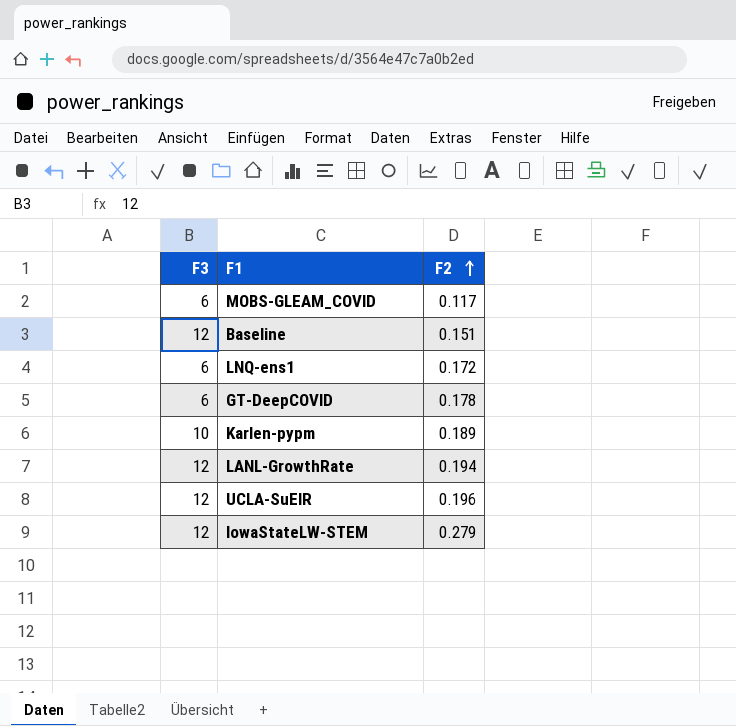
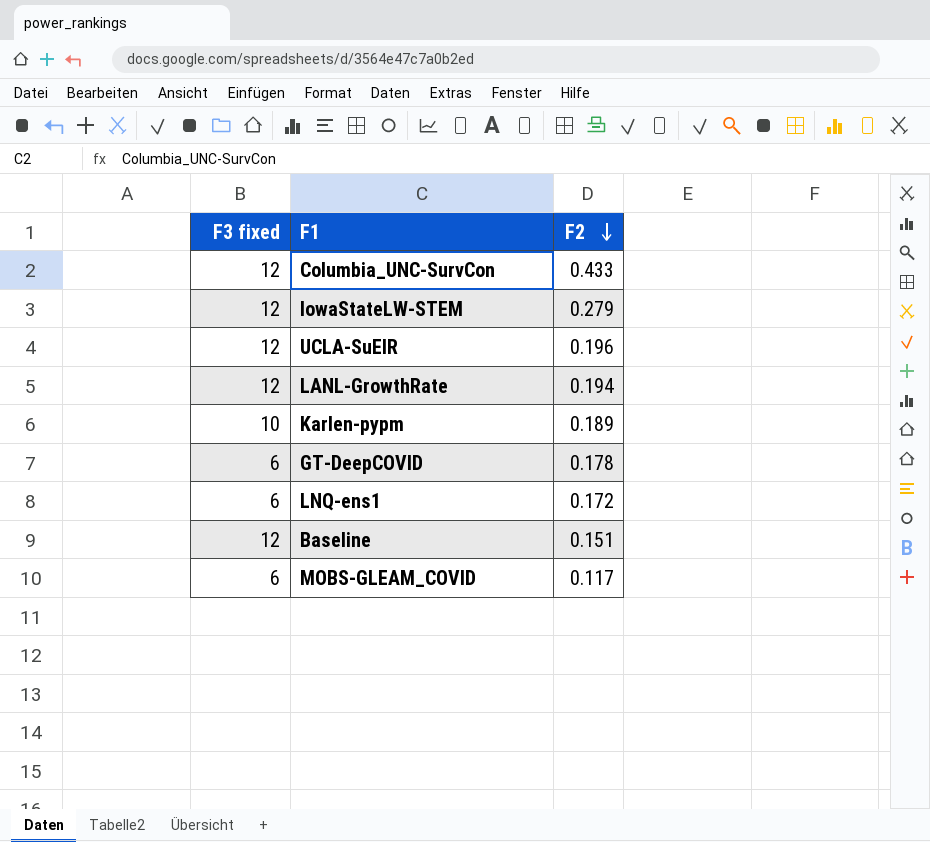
row order: F2 ascending -> F2 descending
column name: F3 -> F3 fixed
row Columbia_UNC-SurvCon: none -> 12 | 0.433

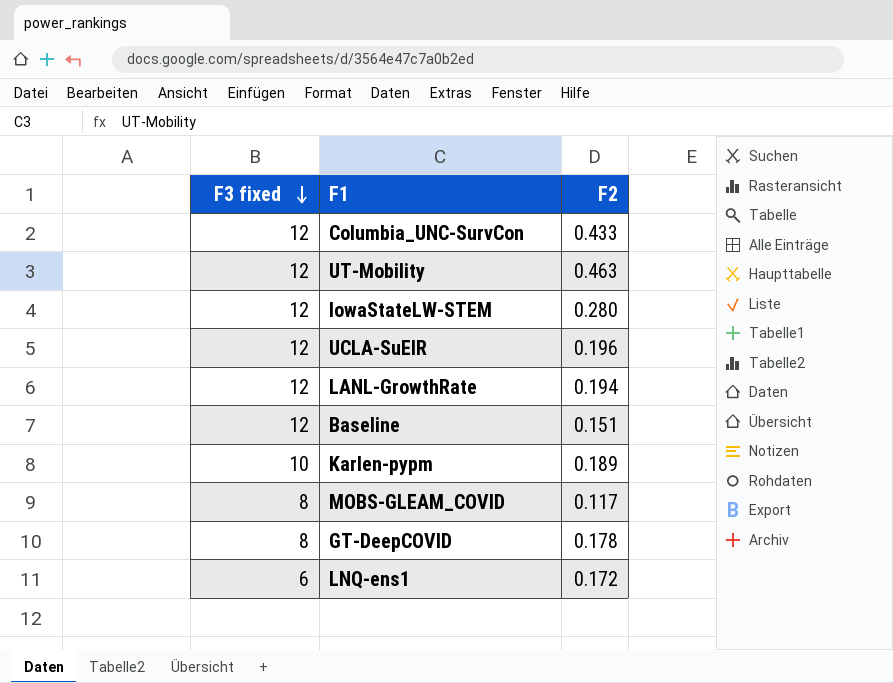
row order: F2 descending -> F3 fixed descending
row UT-Mobility: none -> 12 | 0.463
IowaStateLW-STEM | F2: 0.279 -> 0.280
MOBS-GLEAM_COVID | F3 fixed: 6 -> 8
GT-DeepCOVID | F3 fixed: 6 -> 8

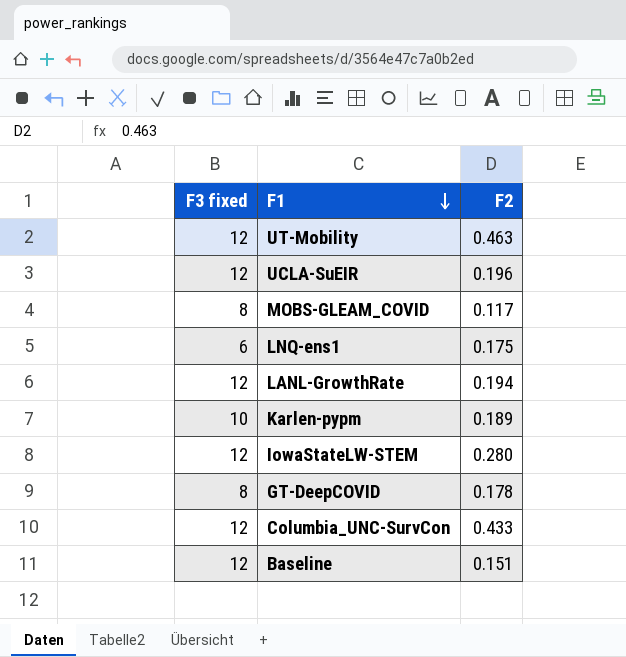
row order: F3 fixed descending -> F1 descending
LNQ-ens1 | F2: 0.172 -> 0.175

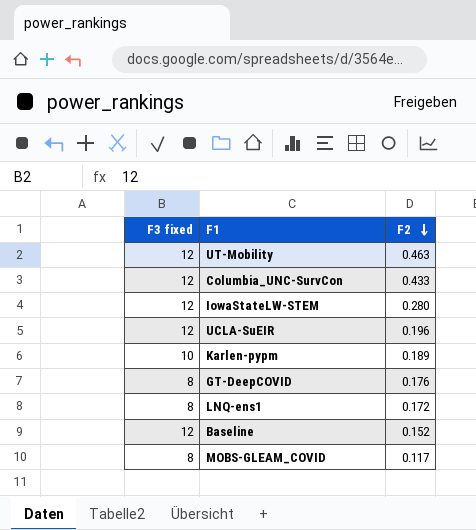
row order: F1 descending -> F2 descending
row LANL-GrowthRate: 12 | 0.194 -> none
GT-DeepCOVID | F2: 0.178 -> 0.176
LNQ-ens1 | F3 fixed: 6 -> 8
LNQ-ens1 | F2: 0.175 -> 0.172
Baseline | F2: 0.151 -> 0.152

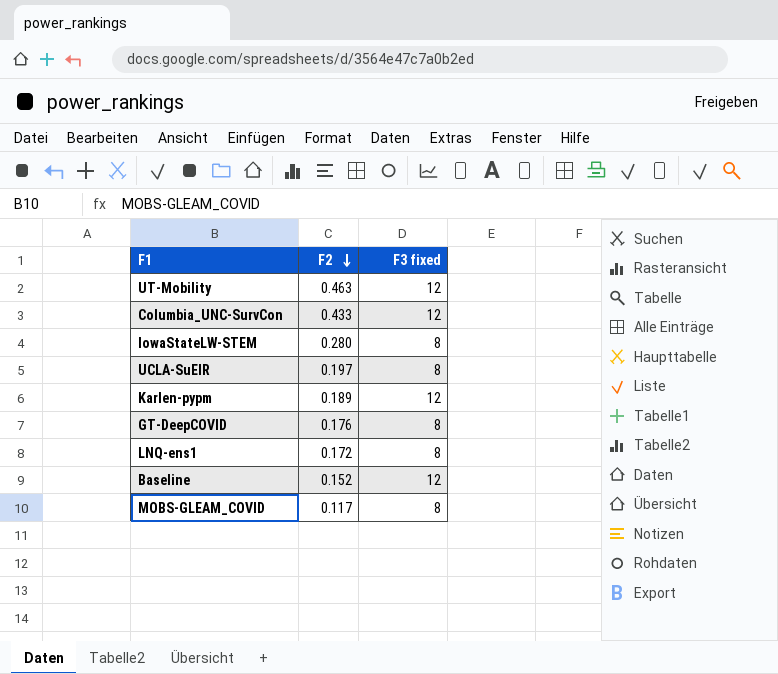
column F3 fixed | position: 1 -> 3
IowaStateLW-STEM | F3 fixed: 12 -> 8
UCLA-SuEIR | F2: 0.196 -> 0.197
UCLA-SuEIR | F3 fixed: 12 -> 8
Karlen-pypm | F3 fixed: 10 -> 12

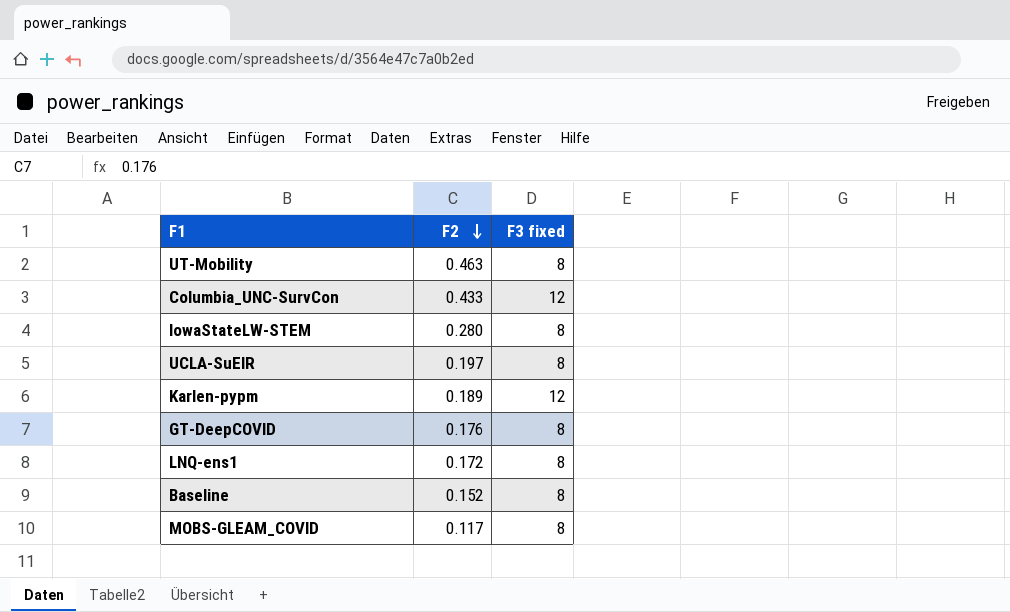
UT-Mobility | F3 fixed: 12 -> 8
Baseline | F3 fixed: 12 -> 8

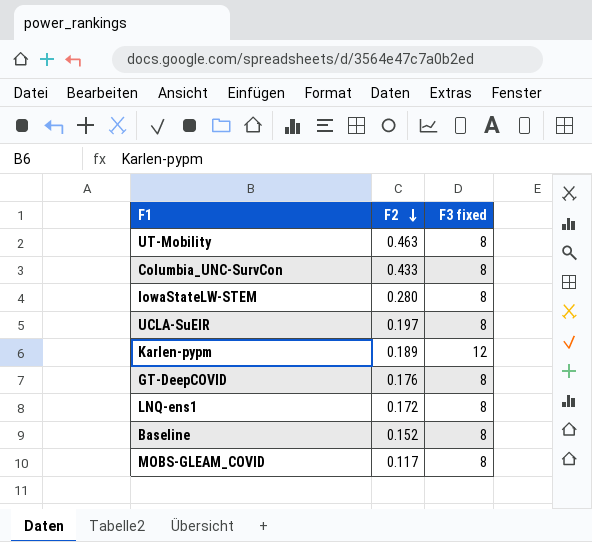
Columbia_UNC-SurvCon | F3 fixed: 12 -> 8

